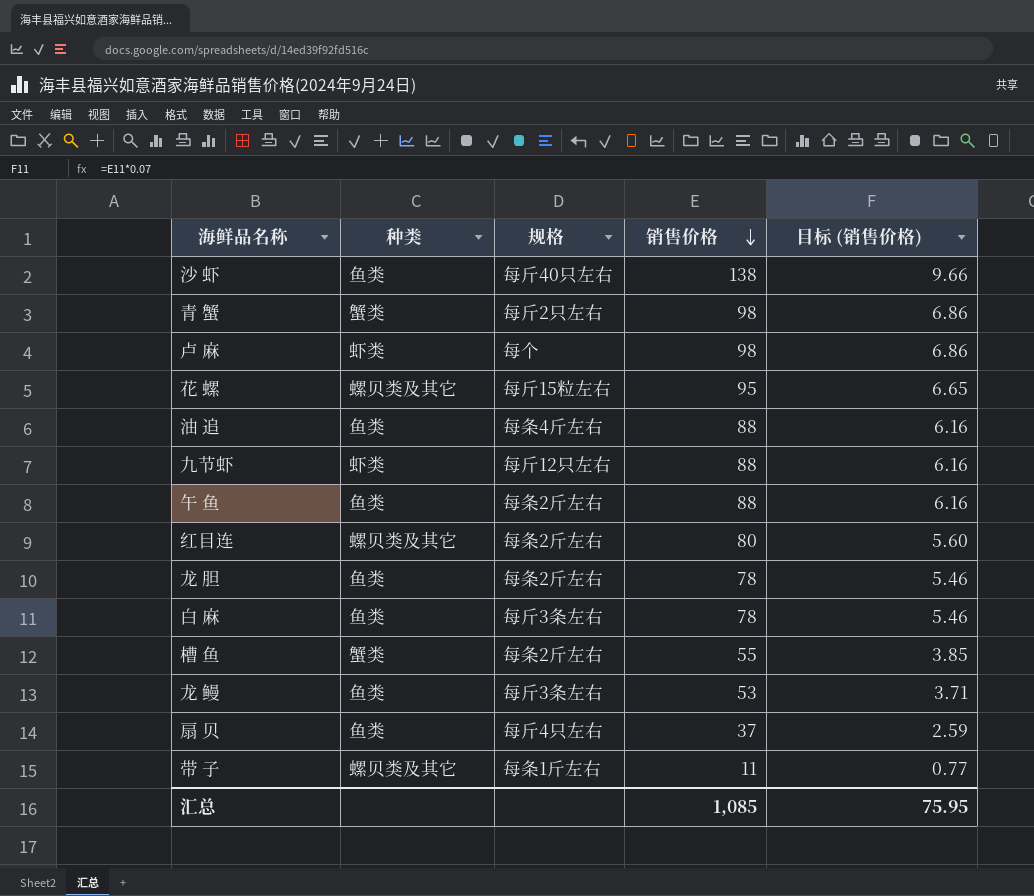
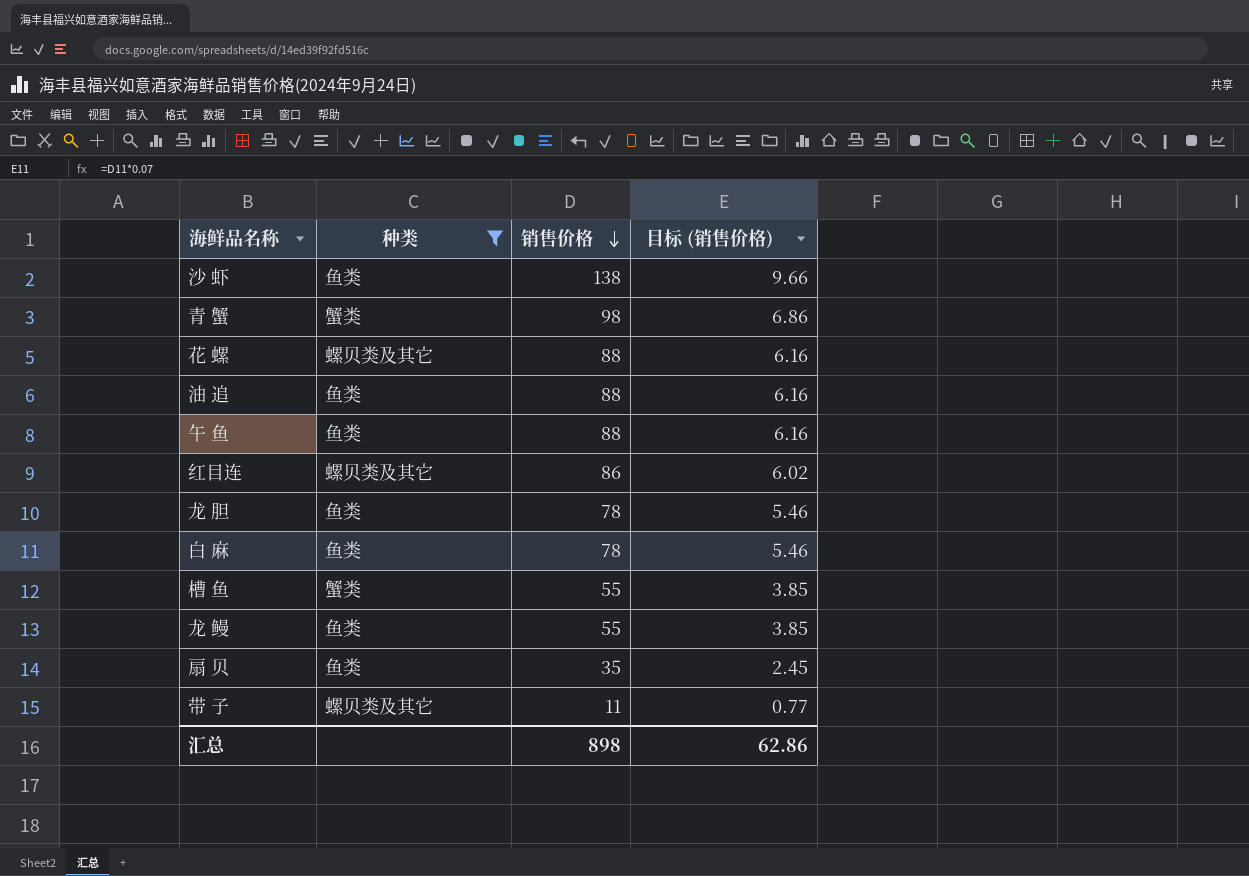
filter: none -> 种类 != 虾类
column 规格 | position: 3 -> none
花 螺 | 销售价格: 95 -> 88
花 螺 | 目标 (销售价格): 6.65 -> 6.16
红目连 | 销售价格: 80 -> 86
红目连 | 目标 (销售价格): 5.60 -> 6.02
龙 鳗 | 销售价格: 53 -> 55
龙 鳗 | 目标 (销售价格): 3.71 -> 3.85
扇 贝 | 销售价格: 37 -> 35
扇 贝 | 目标 (销售价格): 2.59 -> 2.45
汇总 | 销售价格: 1,085 -> 898
汇总 | 目标 (销售价格): 75.95 -> 62.86

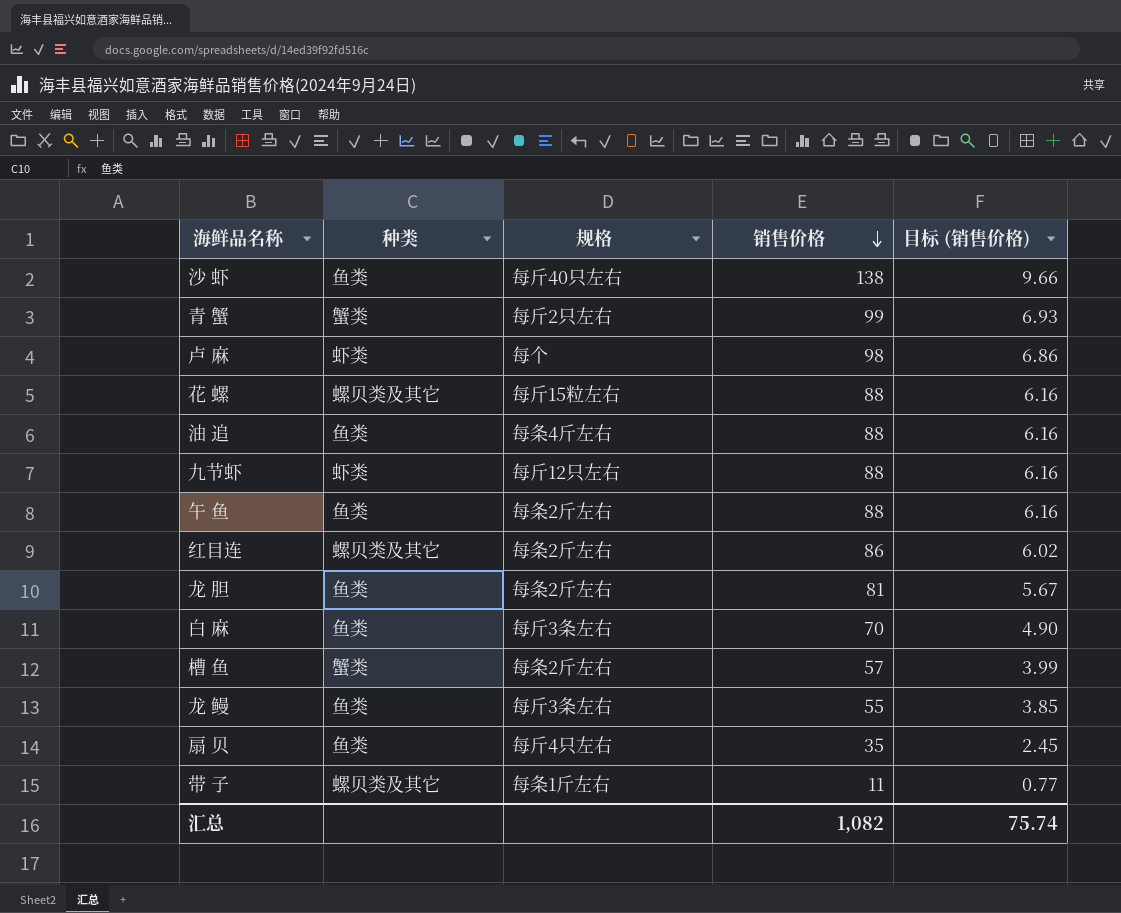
filter: 种类 != 虾类 -> none
column 规格 | position: none -> 3
青 蟹 | 销售价格: 98 -> 99
青 蟹 | 目标 (销售价格): 6.86 -> 6.93
龙 胆 | 销售价格: 78 -> 81
龙 胆 | 目标 (销售价格): 5.46 -> 5.67
白 麻 | 销售价格: 78 -> 70
白 麻 | 目标 (销售价格): 5.46 -> 4.90
槽 鱼 | 销售价格: 55 -> 57
槽 鱼 | 目标 (销售价格): 3.85 -> 3.99
汇总 | 销售价格: 898 -> 1,082
汇总 | 目标 (销售价格): 62.86 -> 75.74

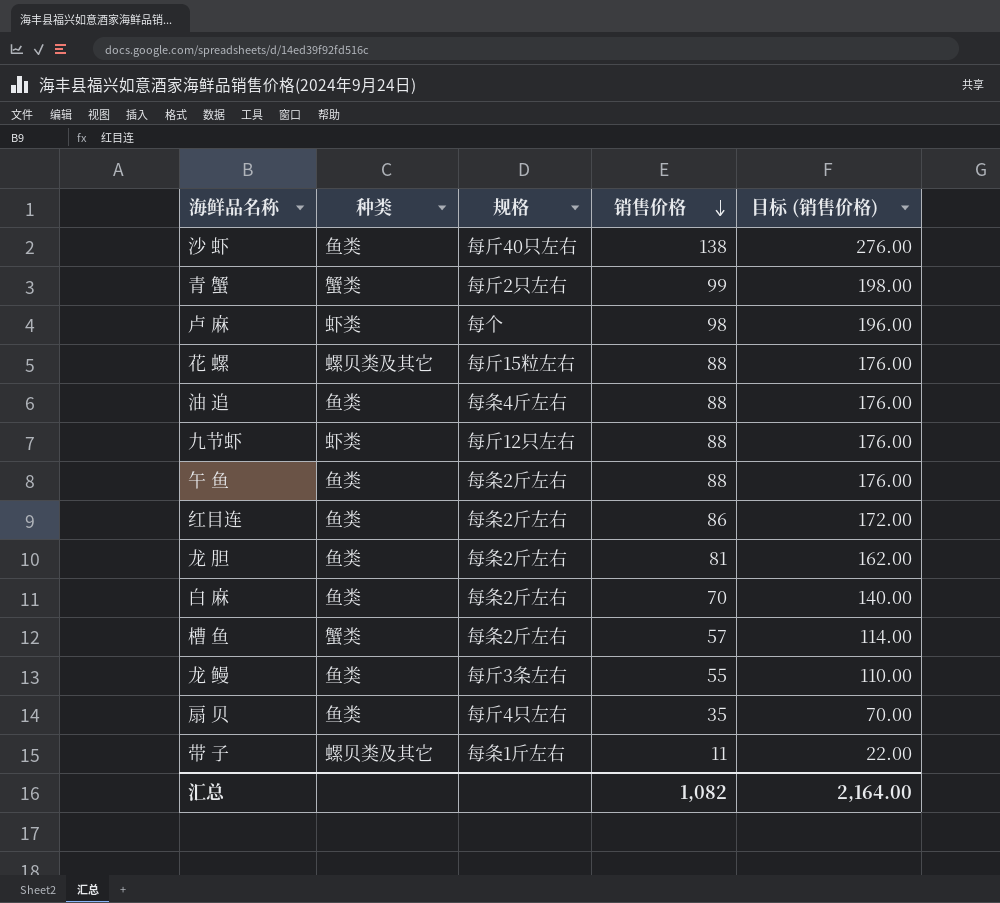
column 目标 (销售价格) | formula: [销售价格] * 0.07 -> [销售价格] * 2
红目连 | 种类: 螺贝类及其它 -> 鱼类
白 麻 | 规格: 每斤3条左右 -> 每条2斤左右
汇总 | 目标 (销售价格): 75.74 -> 2,164.00

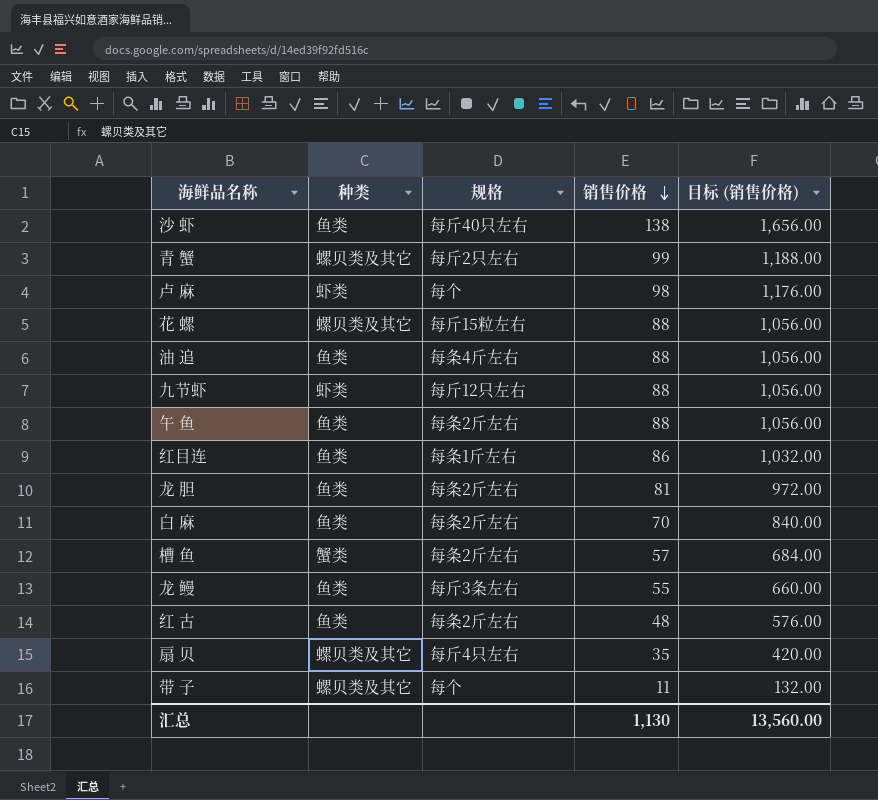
column 目标 (销售价格) | formula: [销售价格] * 2 -> [销售价格] * 12
青 蟹 | 种类: 蟹类 -> 螺贝类及其它
红目连 | 规格: 每条2斤左右 -> 每条1斤左右
row 红 古: none -> 鱼类 | 每条2斤左右 | 48 | 576.00
扇 贝 | 种类: 鱼类 -> 螺贝类及其它
带 子 | 规格: 每条1斤左右 -> 每个
汇总 | 销售价格: 1,082 -> 1,130
汇总 | 目标 (销售价格): 2,164.00 -> 13,560.00

